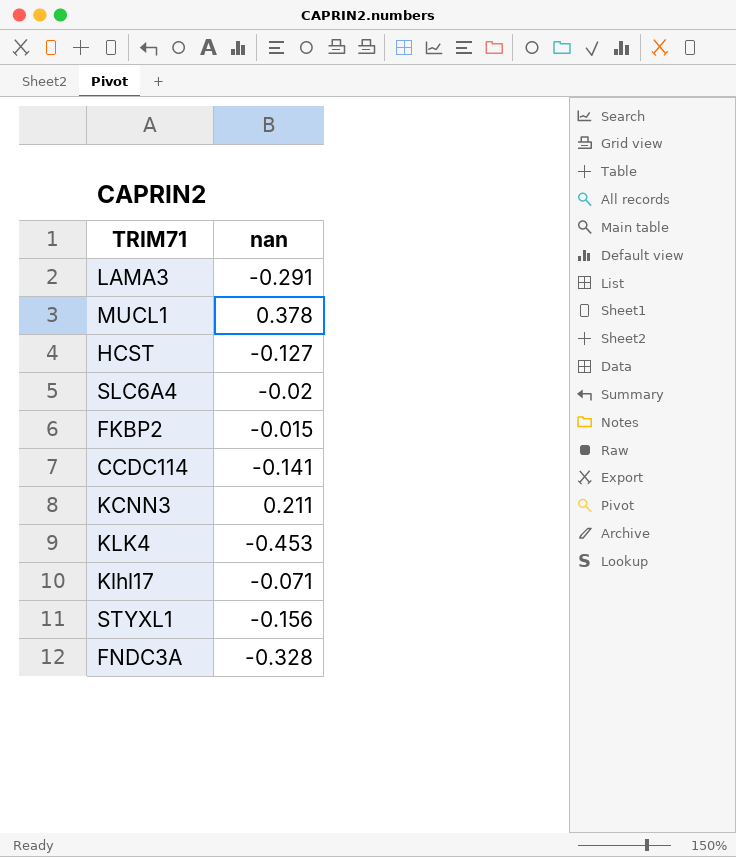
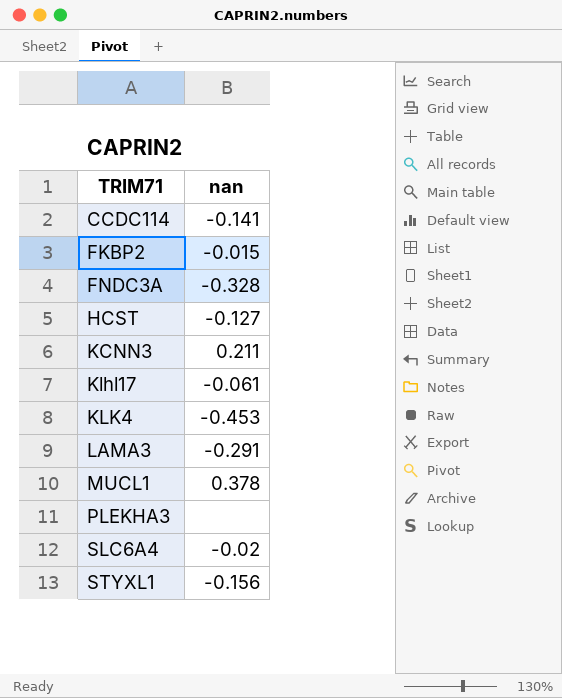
row order: none -> TRIM71 ascending
Klhl17 | nan: -0.071 -> -0.061
row PLEKHA3: none -> none

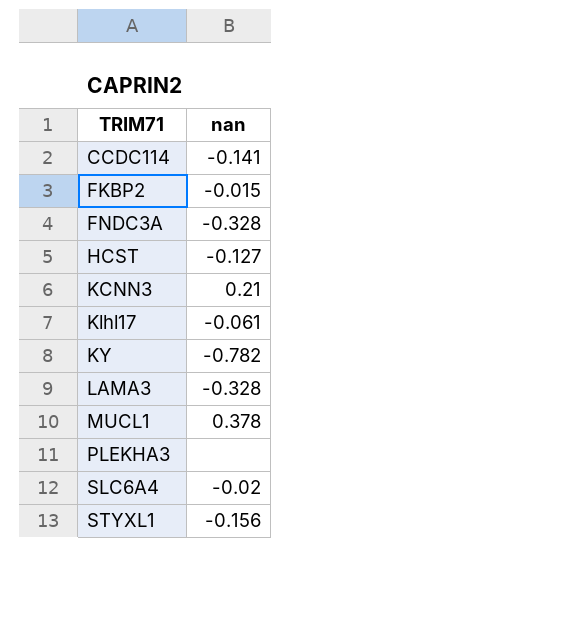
row KLK4: -0.453 -> none
KCNN3 | nan: 0.211 -> 0.21
row KY: none -> -0.782
LAMA3 | nan: -0.291 -> -0.328

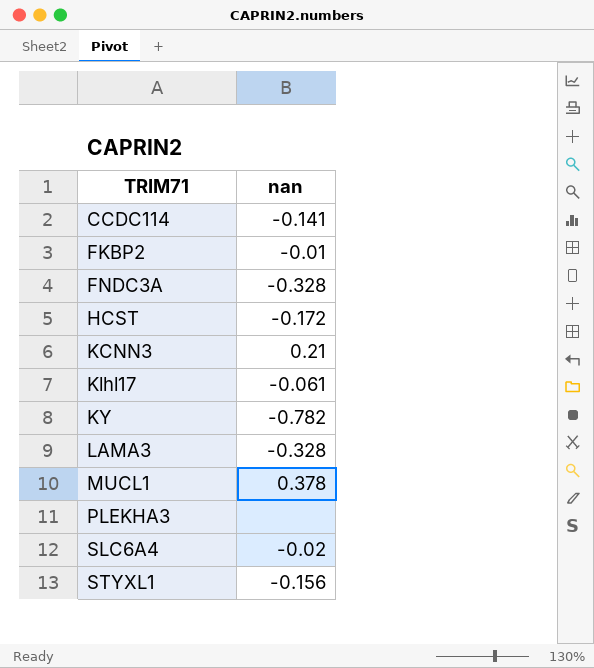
FKBP2 | nan: -0.015 -> -0.01
HCST | nan: -0.127 -> -0.172

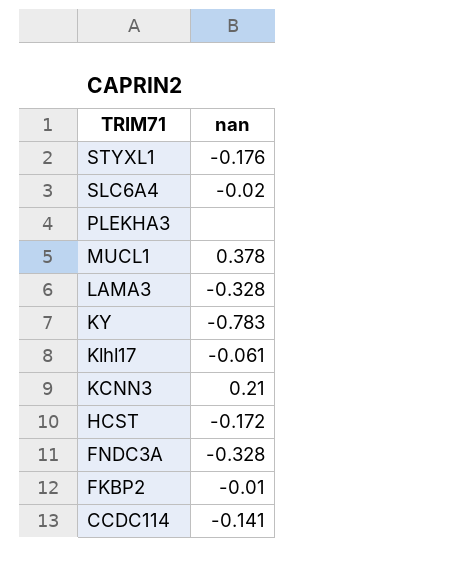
row order: TRIM71 ascending -> TRIM71 descending
STYXL1 | nan: -0.156 -> -0.176
KY | nan: -0.782 -> -0.783

